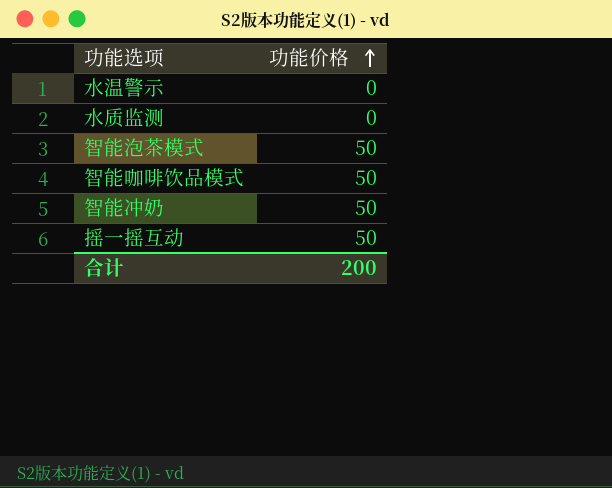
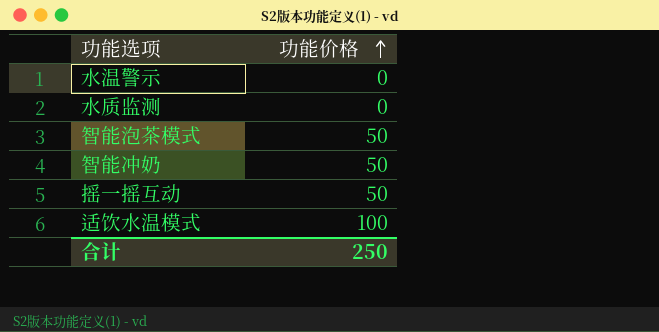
row 智能咖啡饮品模式: 50 -> none
row 适饮水温模式: none -> 100
合计 | 功能价格: 200 -> 250

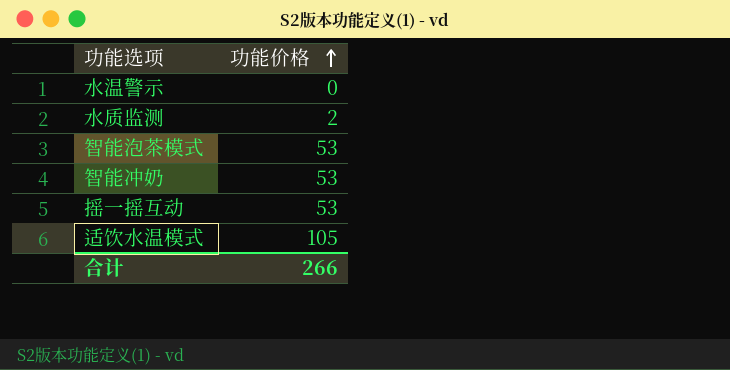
水质监测 | 功能价格: 0 -> 2
智能泡茶模式 | 功能价格: 50 -> 53
智能冲奶 | 功能价格: 50 -> 53
摇一摇互动 | 功能价格: 50 -> 53
适饮水温模式 | 功能价格: 100 -> 105
合计 | 功能价格: 250 -> 266

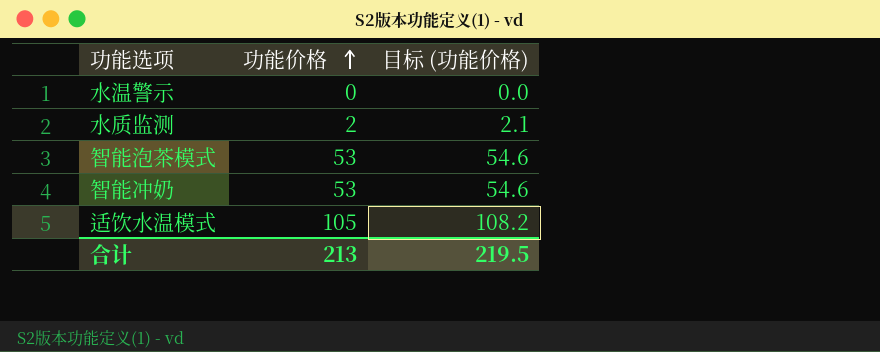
column 目标 (功能价格) | formula: none -> [功能价格] * 1.03
row 摇一摇互动: 53 -> none
合计 | 功能价格: 266 -> 213

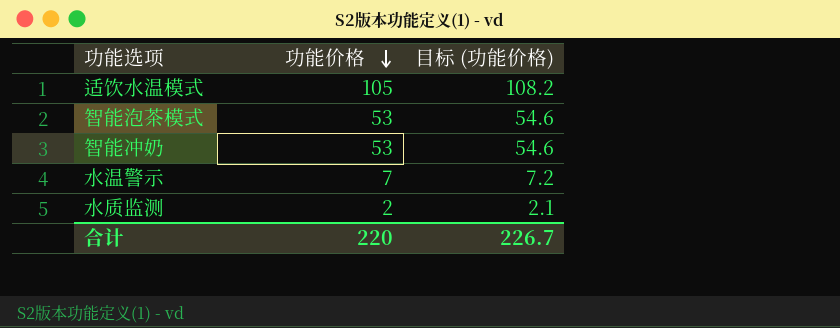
row order: 功能价格 ascending -> 功能价格 descending
水温警示 | 功能价格: 0 -> 7
水温警示 | 目标 (功能价格): 0.0 -> 7.2
合计 | 功能价格: 213 -> 220
合计 | 目标 (功能价格): 219.5 -> 226.7

